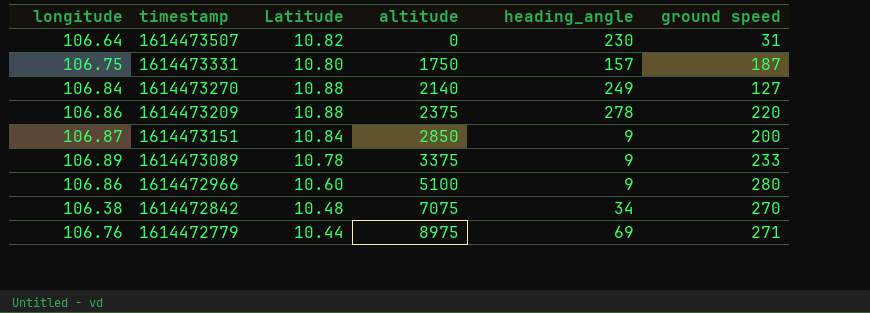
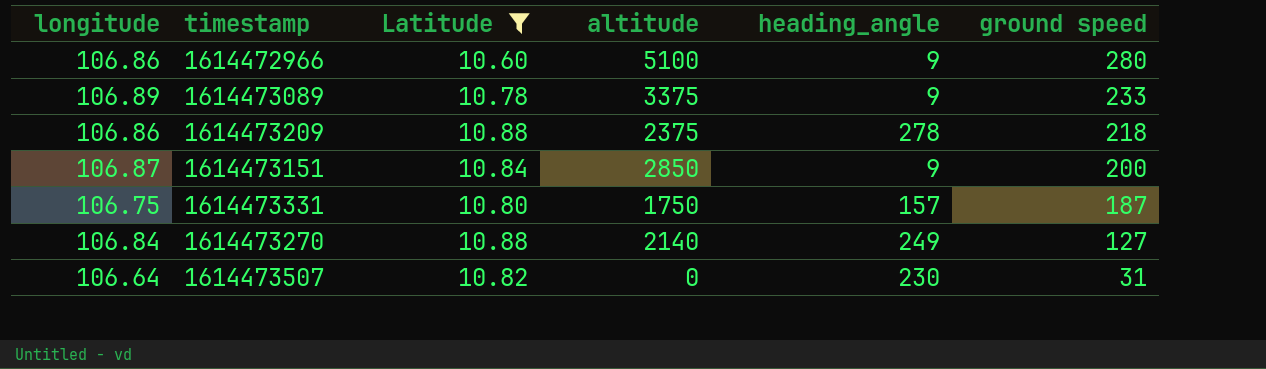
filter: none -> Latitude >= 10.60
row order: timestamp descending -> ground speed descending
1614473209 | ground speed: 220 -> 218

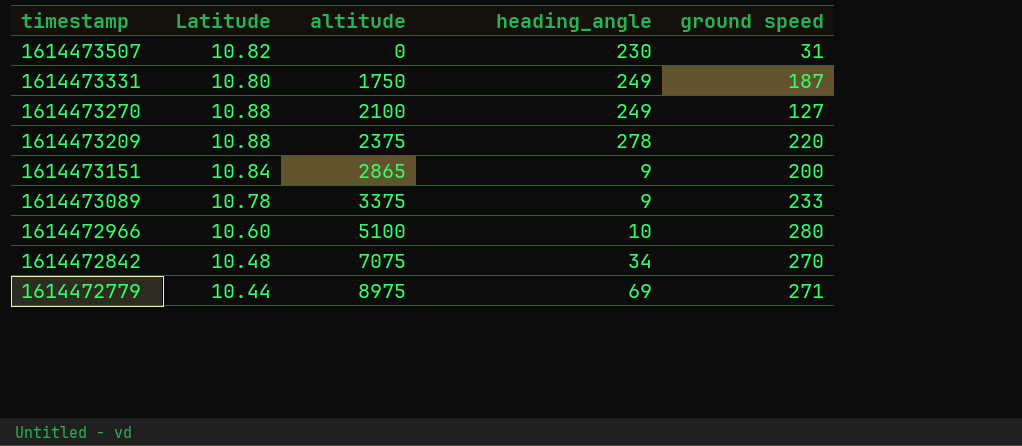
filter: Latitude >= 10.60 -> none
row order: ground speed descending -> timestamp descending
column longitude | position: 1 -> none
1614473331 | heading_angle: 157 -> 249
1614473270 | altitude: 2140 -> 2100
1614473209 | ground speed: 218 -> 220
1614473151 | altitude: 2850 -> 2865
1614472966 | heading_angle: 9 -> 10

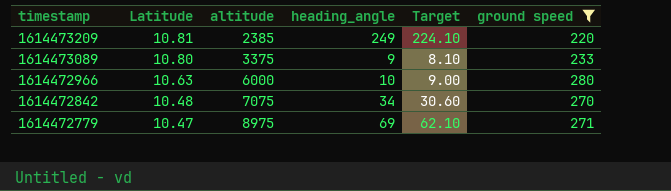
filter: none -> ground speed >= 220
column Target | formula: none -> [heading_angle] * 0.9
1614473209 | Latitude: 10.88 -> 10.81
1614473209 | altitude: 2375 -> 2385
1614473209 | heading_angle: 278 -> 249
1614473089 | Latitude: 10.78 -> 10.80
1614472966 | Latitude: 10.60 -> 10.63
1614472966 | altitude: 5100 -> 6000
1614472779 | Latitude: 10.44 -> 10.47

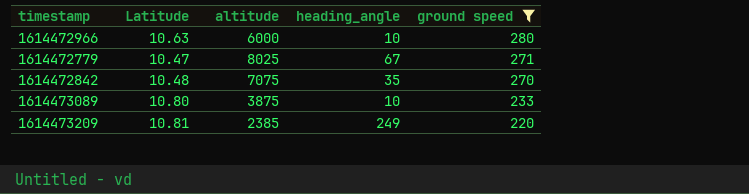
row order: timestamp descending -> ground speed descending
column Target | formula: [heading_angle] * 0.9 -> none
1614472779 | altitude: 8975 -> 8025
1614472779 | heading_angle: 69 -> 67
1614472842 | heading_angle: 34 -> 35
1614473089 | altitude: 3375 -> 3875
1614473089 | heading_angle: 9 -> 10

